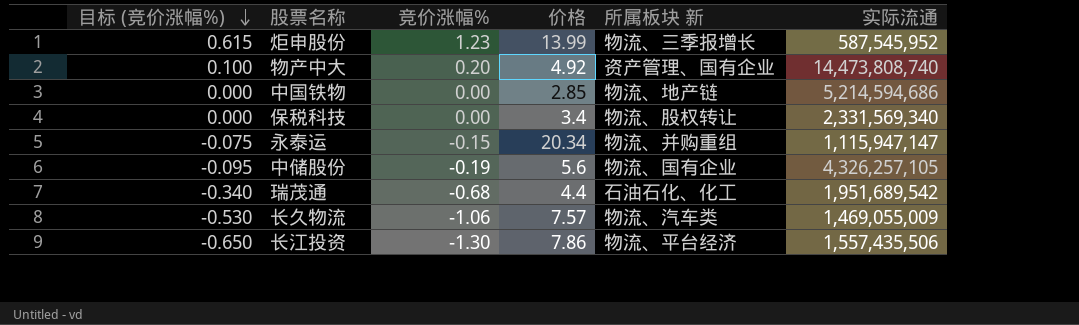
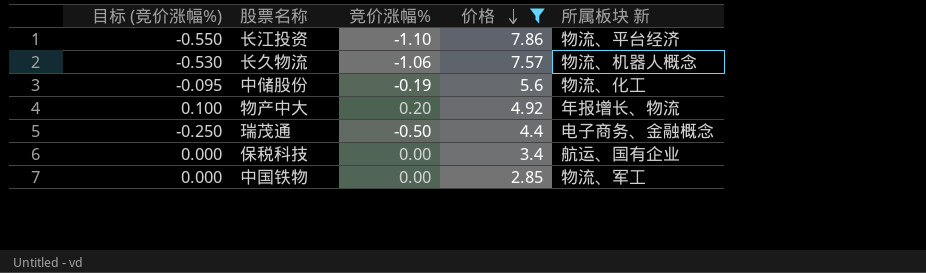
filter: none -> 价格 <= 7.86
row order: 目标 (竞价涨幅%) descending -> 价格 descending
column 实际流通 | position: 6 -> none
长江投资 | 目标 (竞价涨幅%): -0.650 -> -0.550
长江投资 | 竞价涨幅%: -1.30 -> -1.10
长久物流 | 所属板块 新: 物流、汽车类 -> 物流、机器人概念
中储股份 | 所属板块 新: 物流、国有企业 -> 物流、化工
物产中大 | 所属板块 新: 资产管理、国有企业 -> 年报增长、物流
瑞茂通 | 目标 (竞价涨幅%): -0.340 -> -0.250
瑞茂通 | 竞价涨幅%: -0.68 -> -0.50
瑞茂通 | 所属板块 新: 石油石化、化工 -> 电子商务、金融概念
保税科技 | 所属板块 新: 物流、股权转让 -> 航运、国有企业
中国铁物 | 所属板块 新: 物流、地产链 -> 物流、军工

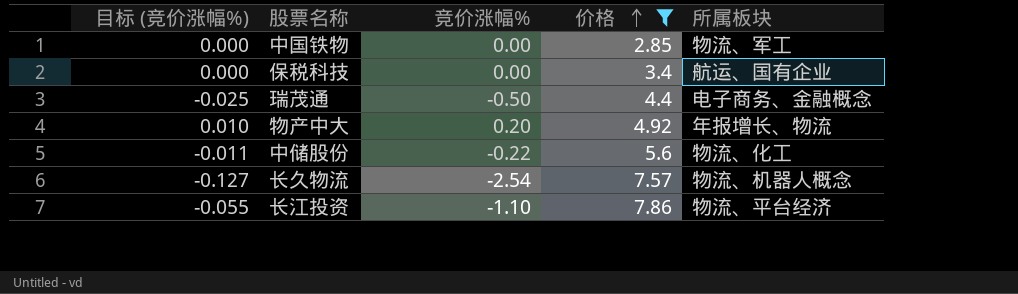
row order: 价格 descending -> 价格 ascending
column 目标 (竞价涨幅%) | formula: [竞价涨幅%] * 0.5 -> [竞价涨幅%] * 0.05
column name: 所属板块 新 -> 所属板块
中储股份 | 竞价涨幅%: -0.19 -> -0.22
长久物流 | 竞价涨幅%: -1.06 -> -2.54

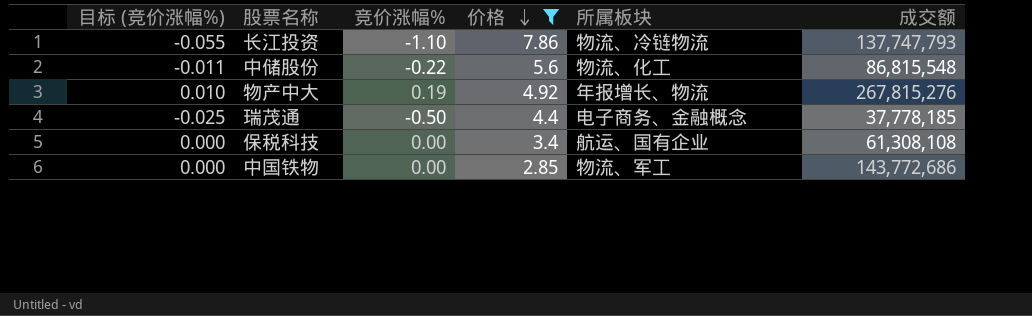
row order: 价格 ascending -> 价格 descending
column 成交额 | position: none -> 6
row 长久物流: -0.127 | -2.54 | 7.57 | 物流、机器人概念 -> none
长江投资 | 所属板块: 物流、平台经济 -> 物流、冷链物流
物产中大 | 竞价涨幅%: 0.20 -> 0.19

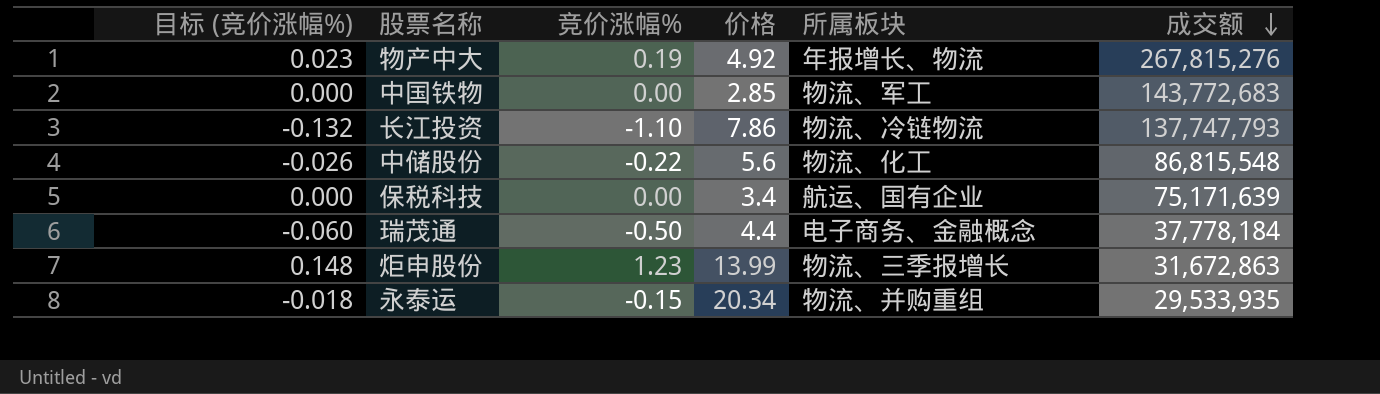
filter: 价格 <= 7.86 -> none
row order: 价格 descending -> 成交额 descending
column 目标 (竞价涨幅%) | formula: [竞价涨幅%] * 0.05 -> [竞价涨幅%] * 0.12
中国铁物 | 成交额: 143,772,686 -> 143,772,683
保税科技 | 成交额: 61,308,108 -> 75,171,639
瑞茂通 | 成交额: 37,778,185 -> 37,778,184

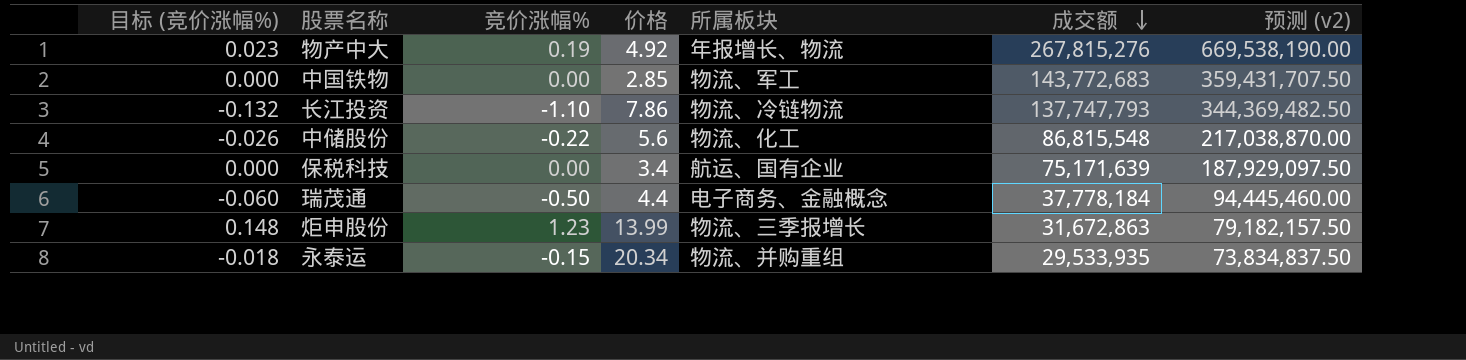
column 预测 (v2) | formula: none -> [成交额] * 2.5

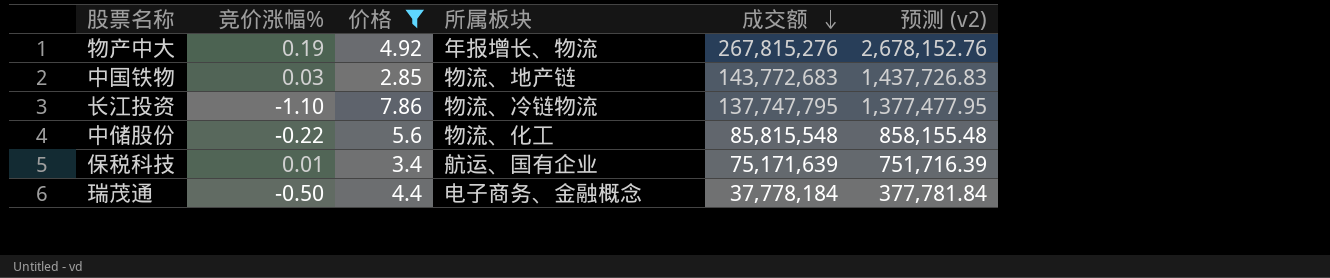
filter: none -> 价格 <= 7.86
column 目标 (竞价涨幅%) | formula: [竞价涨幅%] * 0.12 -> none
column 预测 (v2) | formula: [成交额] * 2.5 -> [成交额] * 0.01
中国铁物 | 竞价涨幅%: 0.00 -> 0.03
中国铁物 | 所属板块: 物流、军工 -> 物流、地产链
长江投资 | 成交额: 137,747,793 -> 137,747,795
中储股份 | 成交额: 86,815,548 -> 85,815,548
保税科技 | 竞价涨幅%: 0.00 -> 0.01

